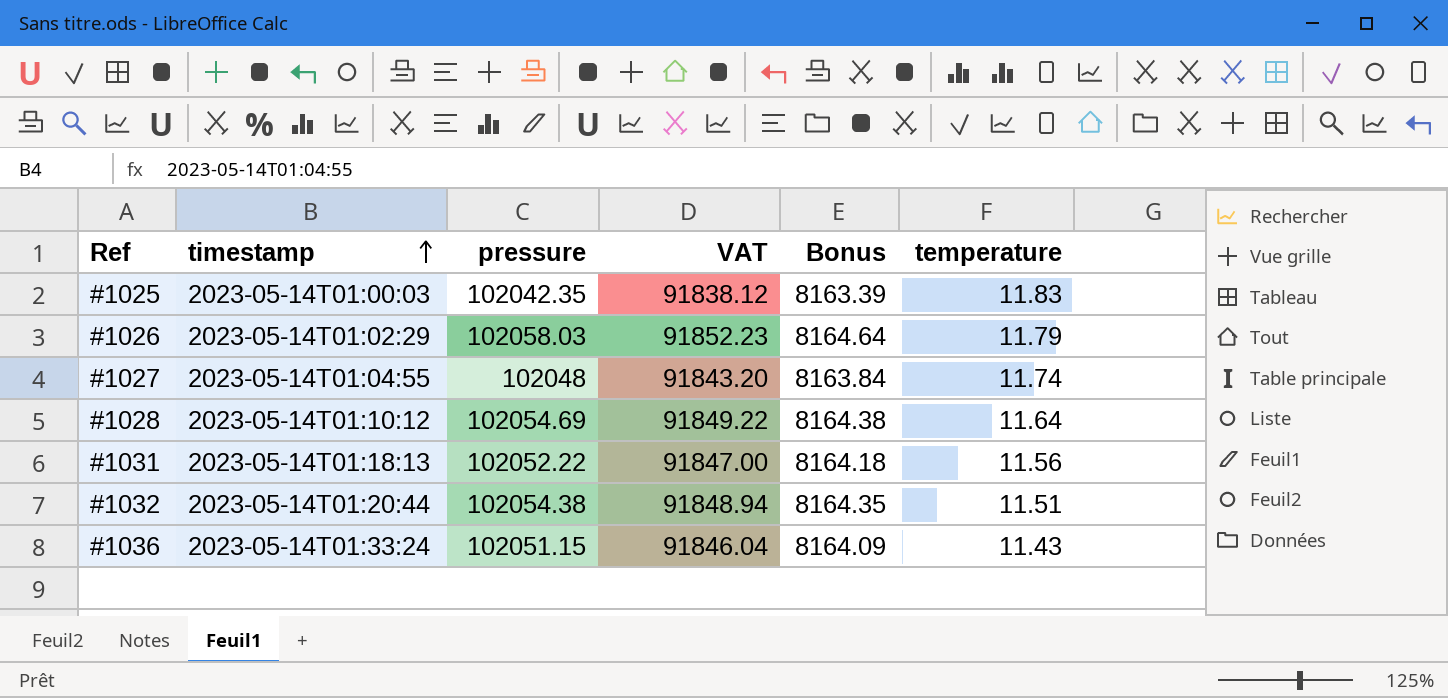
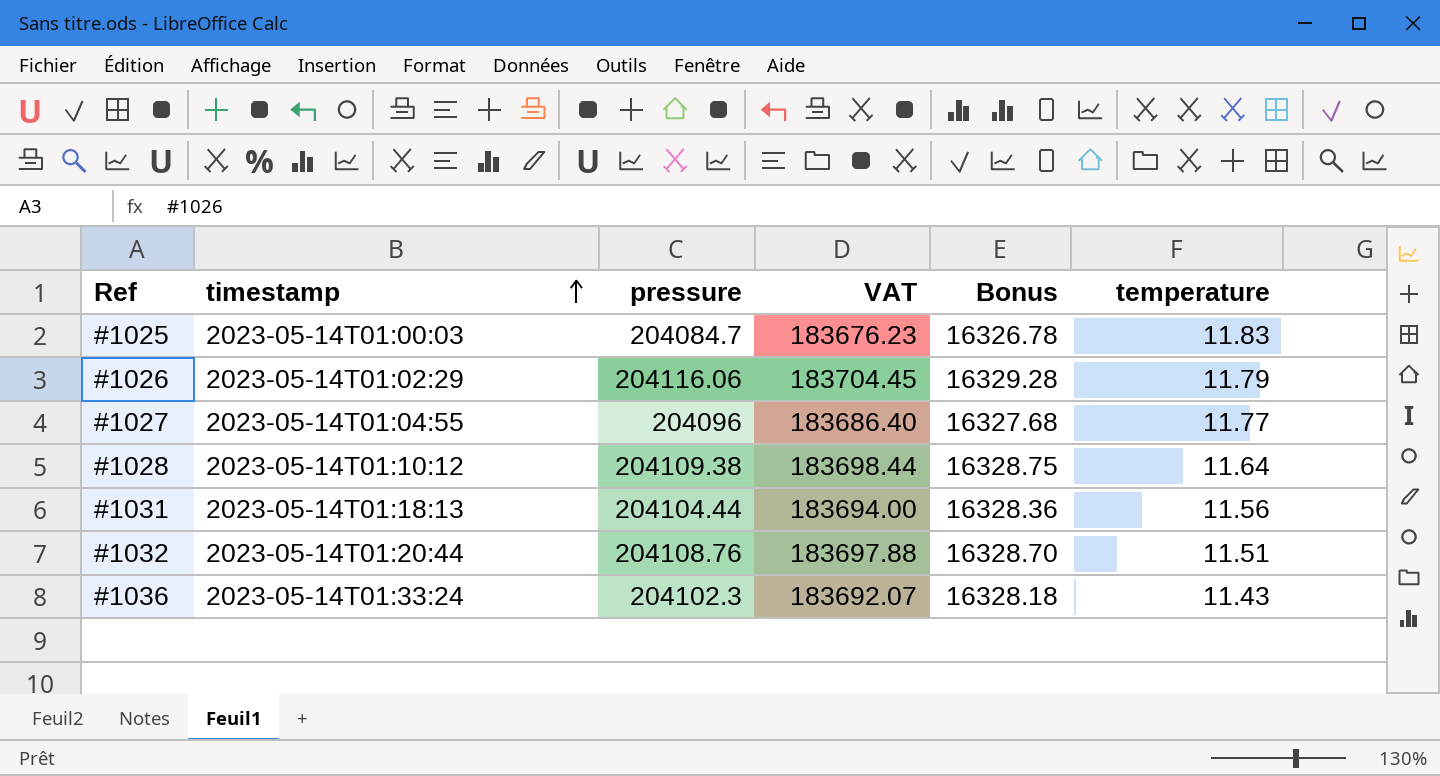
#1025 | pressure: 102042.35 -> 204084.7
#1025 | VAT: 91838.12 -> 183676.23
#1025 | Bonus: 8163.39 -> 16326.78
#1026 | pressure: 102058.03 -> 204116.06
#1026 | VAT: 91852.23 -> 183704.45
#1026 | Bonus: 8164.64 -> 16329.28
#1027 | pressure: 102048 -> 204096
#1027 | VAT: 91843.20 -> 183686.40
#1027 | Bonus: 8163.84 -> 16327.68
#1027 | temperature: 11.74 -> 11.77
#1028 | pressure: 102054.69 -> 204109.38
#1028 | VAT: 91849.22 -> 183698.44
#1028 | Bonus: 8164.38 -> 16328.75
#1031 | pressure: 102052.22 -> 204104.44
#1031 | VAT: 91847.00 -> 183694.00
#1031 | Bonus: 8164.18 -> 16328.36
#1032 | pressure: 102054.38 -> 204108.76
#1032 | VAT: 91848.94 -> 183697.88
#1032 | Bonus: 8164.35 -> 16328.70
#1036 | pressure: 102051.15 -> 204102.3
#1036 | VAT: 91846.04 -> 183692.07
#1036 | Bonus: 8164.09 -> 16328.18

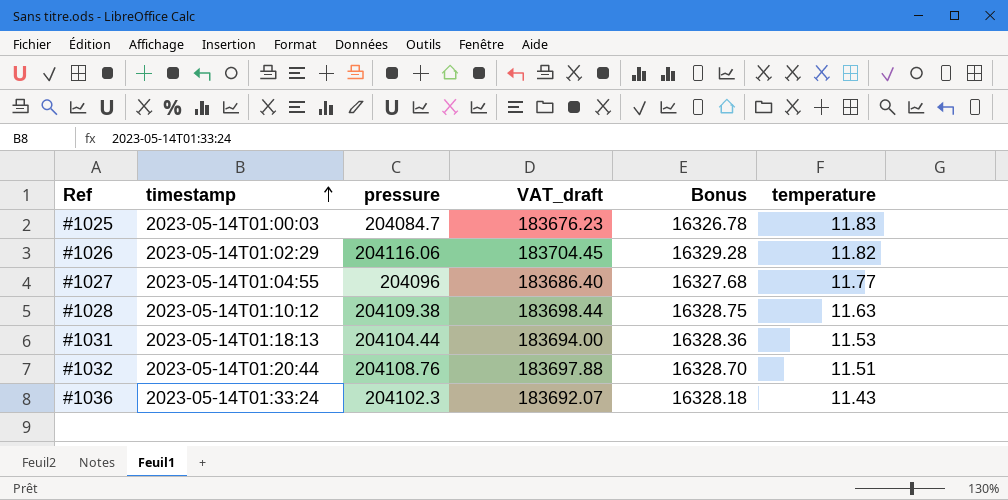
column name: VAT -> VAT_draft
#1026 | temperature: 11.79 -> 11.82
#1028 | temperature: 11.64 -> 11.63
#1031 | temperature: 11.56 -> 11.53

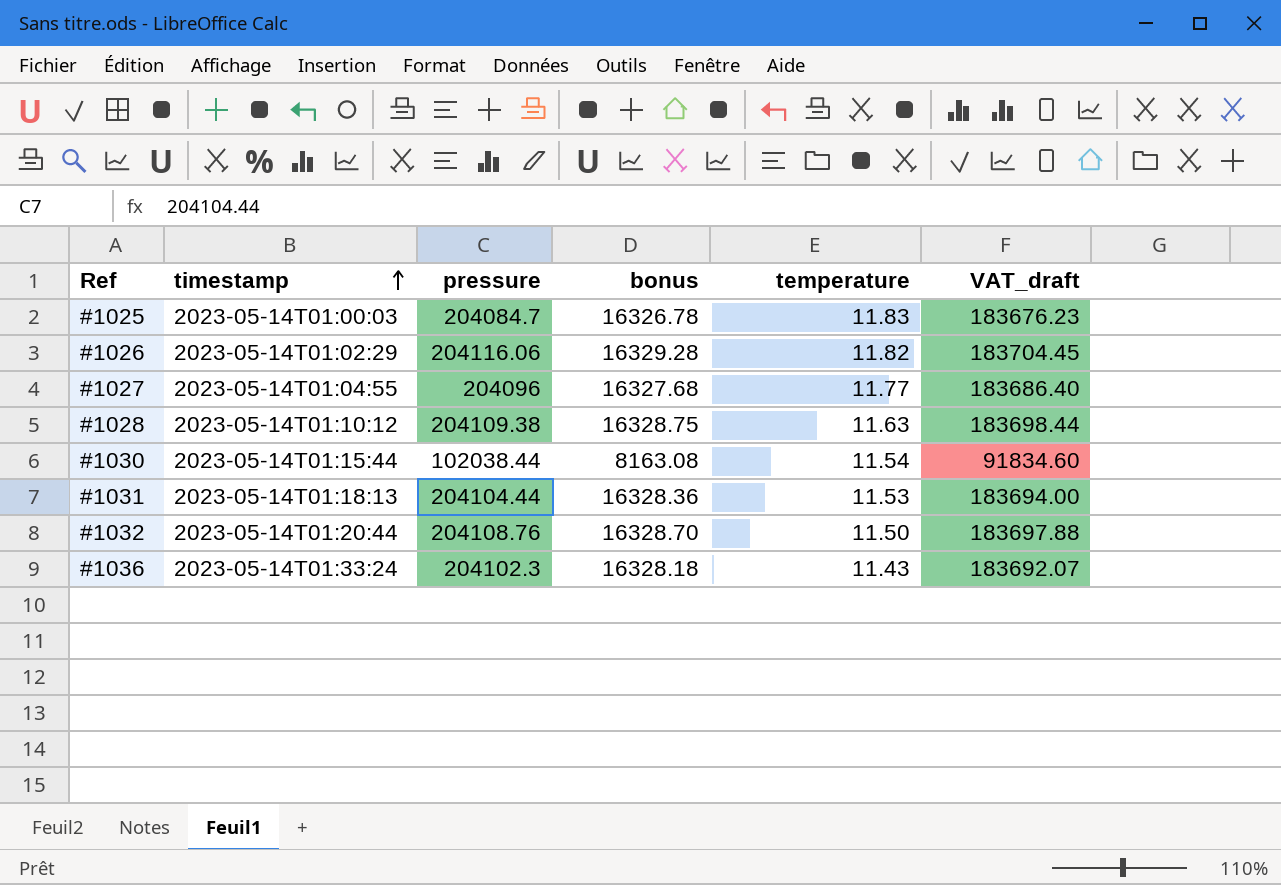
column name: Bonus -> bonus
column VAT_draft | position: 4 -> 6
row #1030: none -> 2023-05-14T01:15:44 | 102038.44 | 8163.08 | 11.54 | 91834.60
#1032 | temperature: 11.51 -> 11.50

